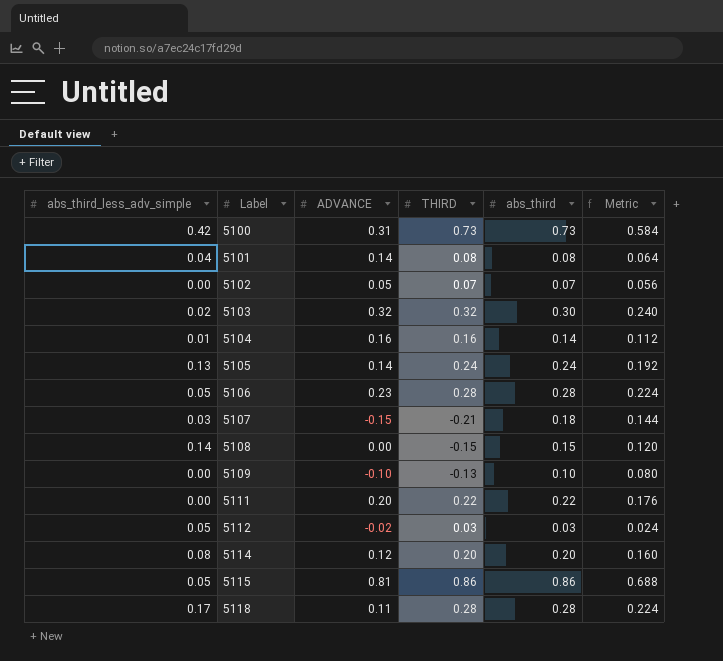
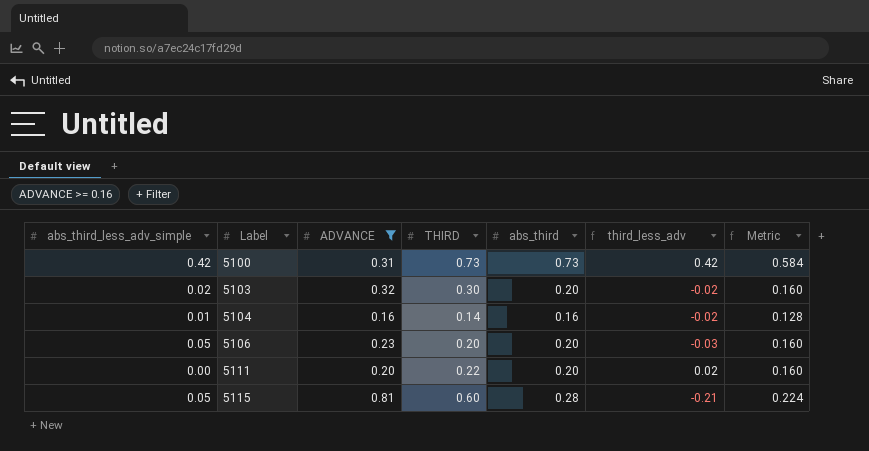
filter: none -> ADVANCE >= 0.16
column third_less_adv | formula: none -> [THIRD] - [ADVANCE]
5103 | THIRD: 0.32 -> 0.30
5103 | abs_third: 0.30 -> 0.20
5103 | Metric: 0.240 -> 0.160
5104 | THIRD: 0.16 -> 0.14
5104 | abs_third: 0.14 -> 0.16
5104 | Metric: 0.112 -> 0.128
5106 | THIRD: 0.28 -> 0.20
5106 | abs_third: 0.28 -> 0.20
5106 | Metric: 0.224 -> 0.160
5111 | abs_third: 0.22 -> 0.20
5111 | Metric: 0.176 -> 0.160
5115 | THIRD: 0.86 -> 0.60
5115 | abs_third: 0.86 -> 0.28
5115 | Metric: 0.688 -> 0.224

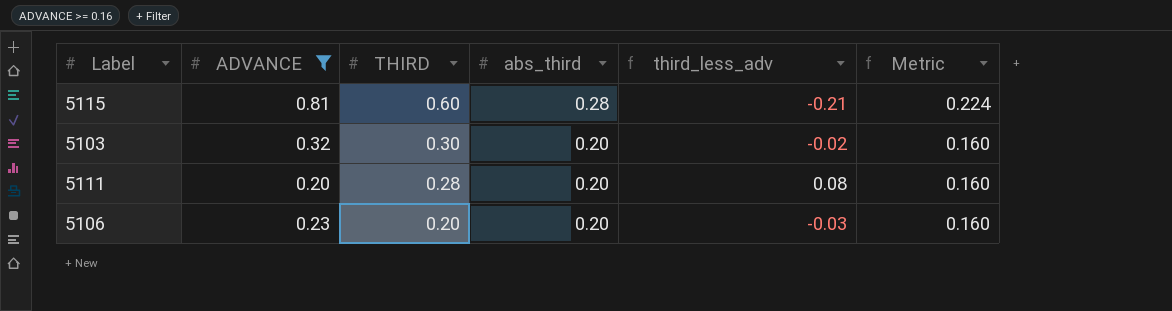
row order: Label ascending -> THIRD descending
column abs_third_less_adv_simple | position: 1 -> none
row 5100: 0.42 | 0.31 | 0.73 | 0.73 | 0.42 | 0.584 -> none
row 5104: 0.01 | 0.16 | 0.14 | 0.16 | -0.02 | 0.128 -> none
5111 | THIRD: 0.22 -> 0.28
5111 | third_less_adv: 0.02 -> 0.08

